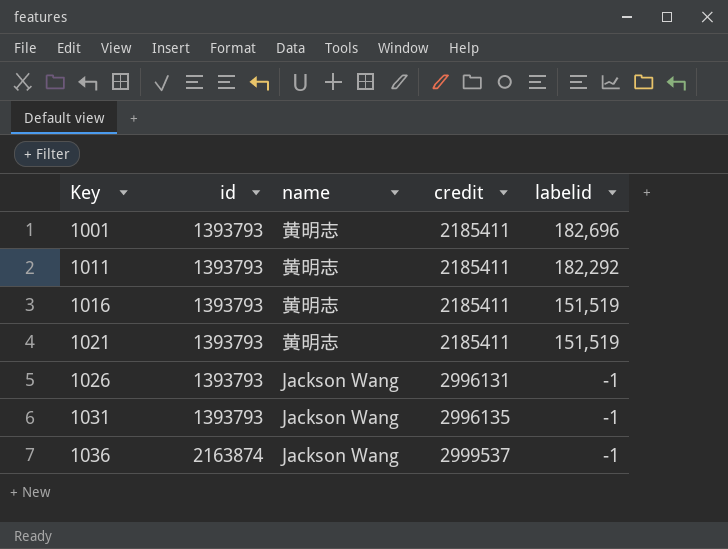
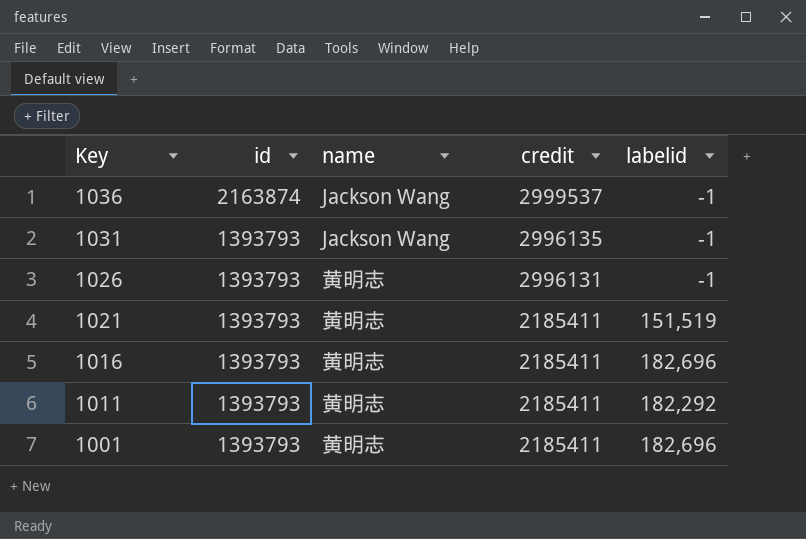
row order: Key ascending -> Key descending
1026 | name: Jackson Wang -> 黄明志
1016 | labelid: 151,519 -> 182,696

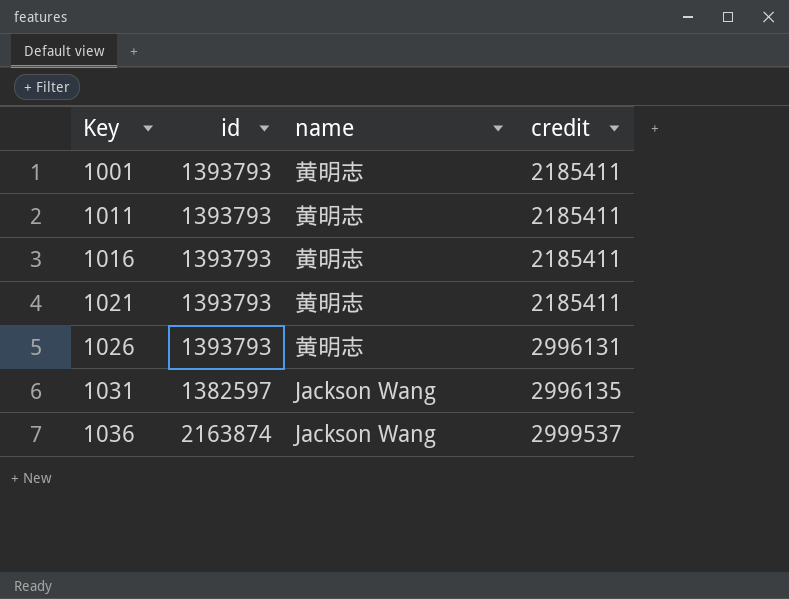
row order: Key descending -> Key ascending
column labelid | position: 5 -> none
1031 | id: 1393793 -> 1382597

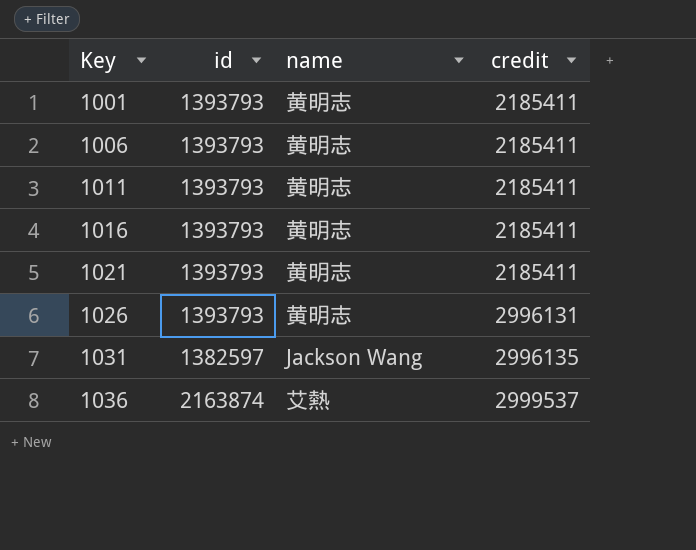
row 1006: none -> 1393793 | 黄明志 | 2185411
1036 | name: Jackson Wang -> 艾熱

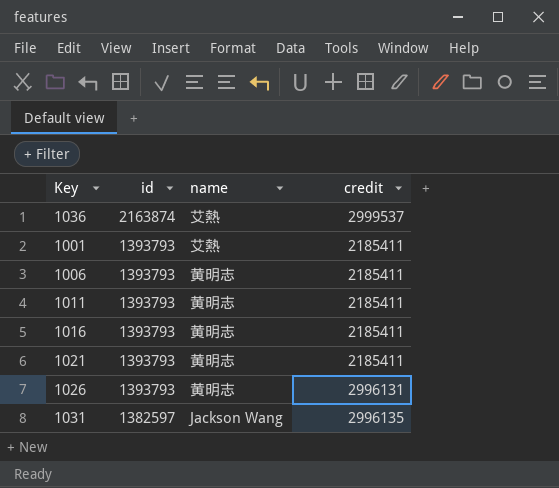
row order: Key ascending -> id descending
1001 | name: 黄明志 -> 艾熱

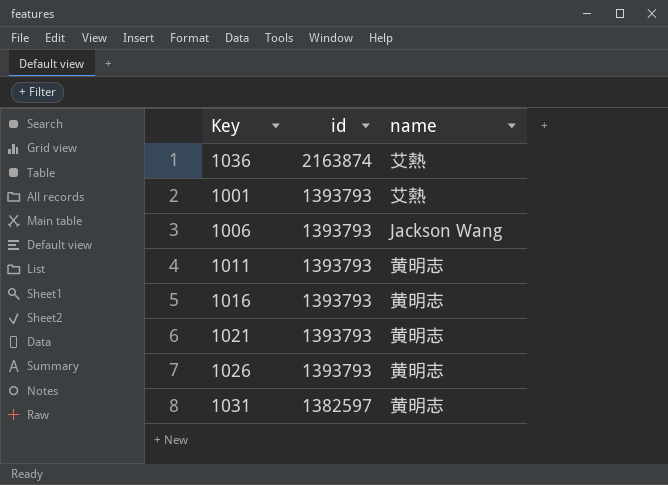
column credit | position: 4 -> none
1006 | name: 黄明志 -> Jackson Wang
1031 | name: Jackson Wang -> 黄明志

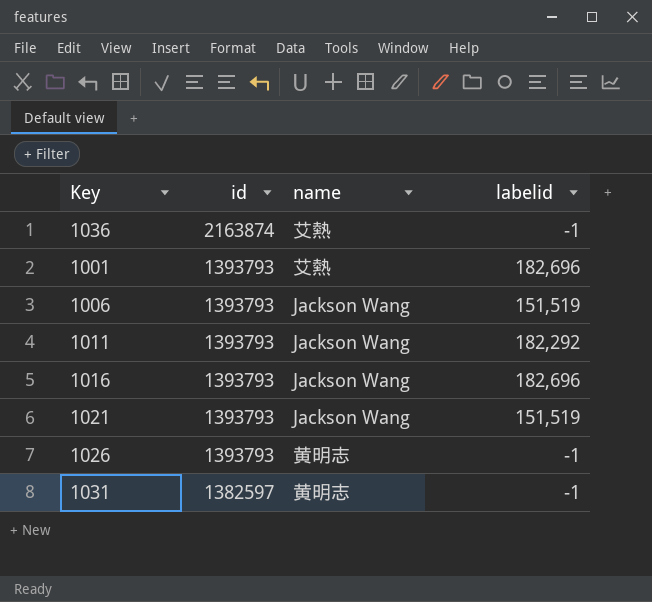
column labelid | position: none -> 4
1011 | name: 黄明志 -> Jackson Wang
1016 | name: 黄明志 -> Jackson Wang
1021 | name: 黄明志 -> Jackson Wang

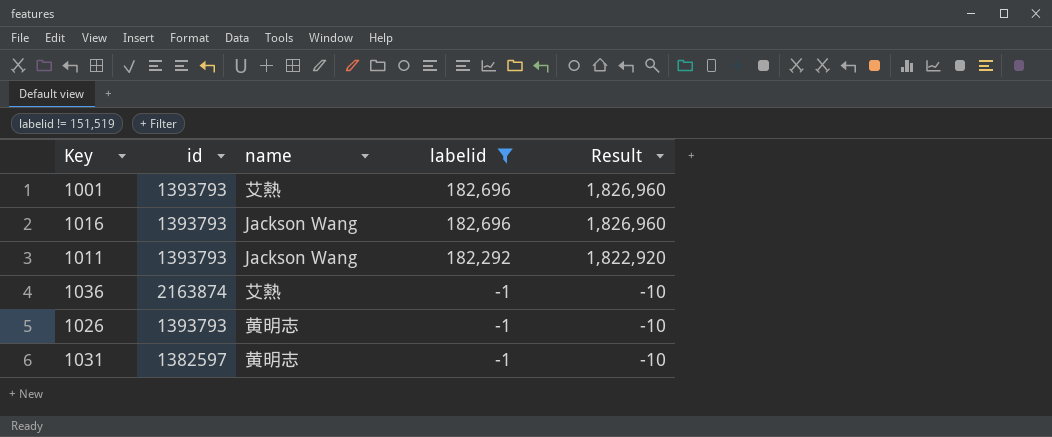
filter: none -> labelid != 151,519
row order: id descending -> labelid descending
column Result | formula: none -> [labelid] * 10

